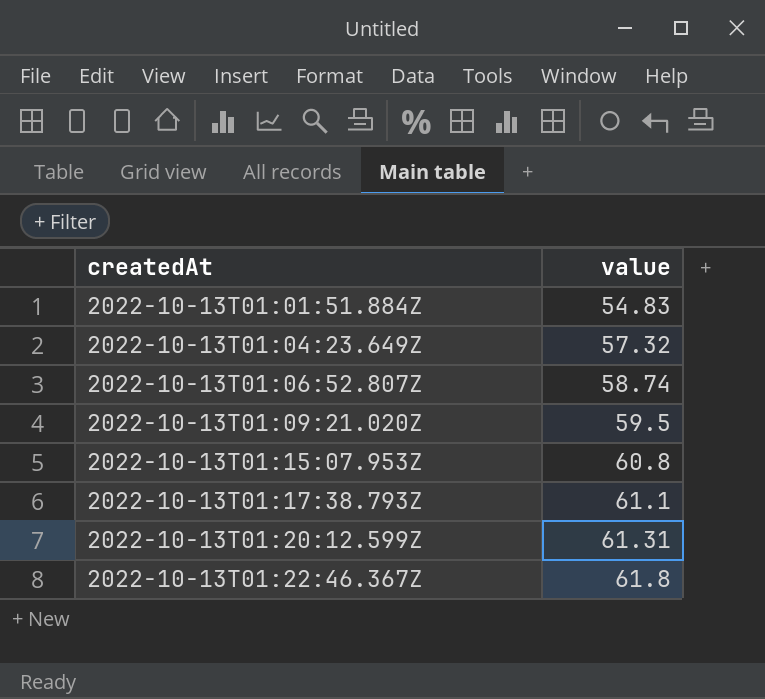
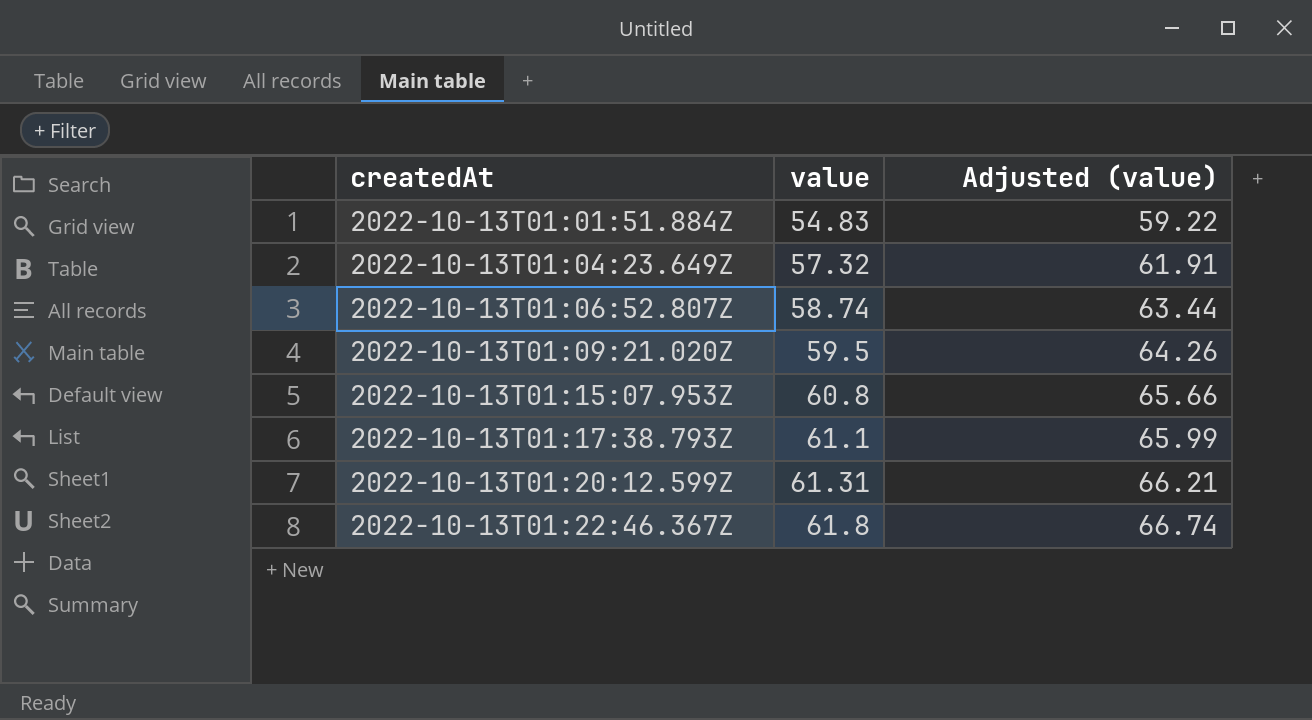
column Adjusted (value) | formula: none -> [value] * 1.08

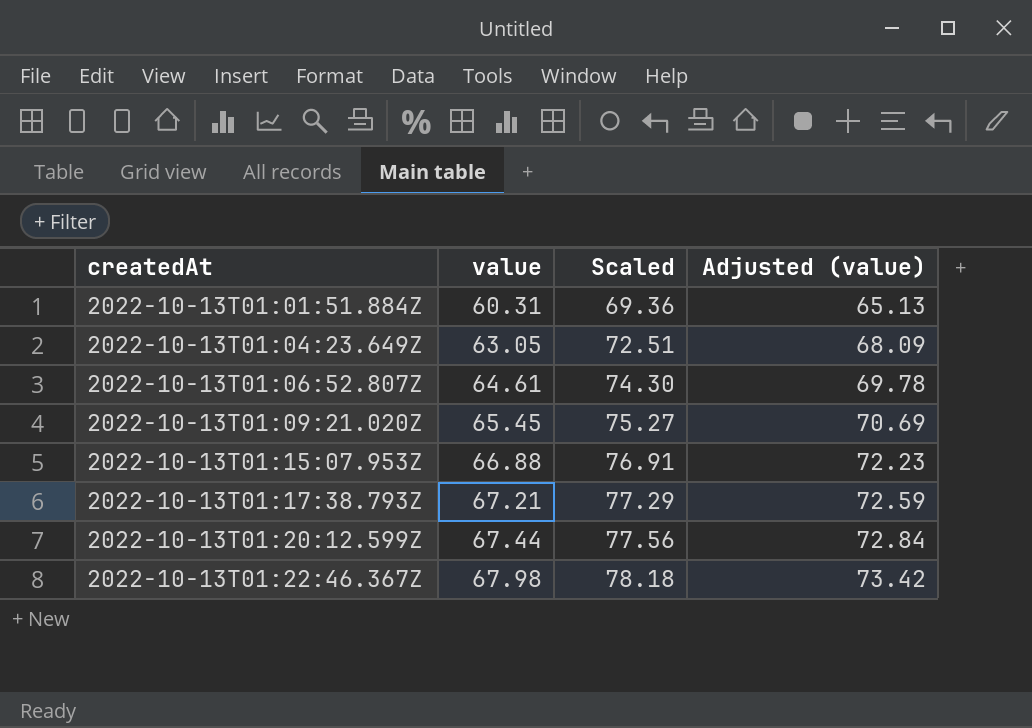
column Scaled | formula: none -> [value] * 1.15
2022-10-13T01:01:51.884Z | value: 54.83 -> 60.31
2022-10-13T01:01:51.884Z | Adjusted (value): 59.22 -> 65.13
2022-10-13T01:04:23.649Z | value: 57.32 -> 63.05
2022-10-13T01:04:23.649Z | Adjusted (value): 61.91 -> 68.09
2022-10-13T01:06:52.807Z | value: 58.74 -> 64.61
2022-10-13T01:06:52.807Z | Adjusted (value): 63.44 -> 69.78
2022-10-13T01:09:21.020Z | value: 59.5 -> 65.45
2022-10-13T01:09:21.020Z | Adjusted (value): 64.26 -> 70.69
2022-10-13T01:15:07.953Z | value: 60.8 -> 66.88
2022-10-13T01:15:07.953Z | Adjusted (value): 65.66 -> 72.23
2022-10-13T01:17:38.793Z | value: 61.1 -> 67.21
2022-10-13T01:17:38.793Z | Adjusted (value): 65.99 -> 72.59
2022-10-13T01:20:12.599Z | value: 61.31 -> 67.44
2022-10-13T01:20:12.599Z | Adjusted (value): 66.21 -> 72.84
2022-10-13T01:22:46.367Z | value: 61.8 -> 67.98
2022-10-13T01:22:46.367Z | Adjusted (value): 66.74 -> 73.42

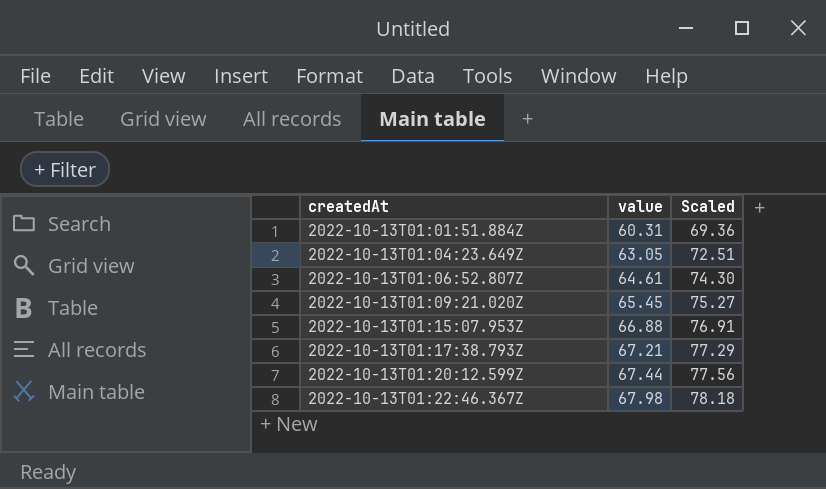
column Adjusted (value) | formula: [value] * 1.08 -> none

